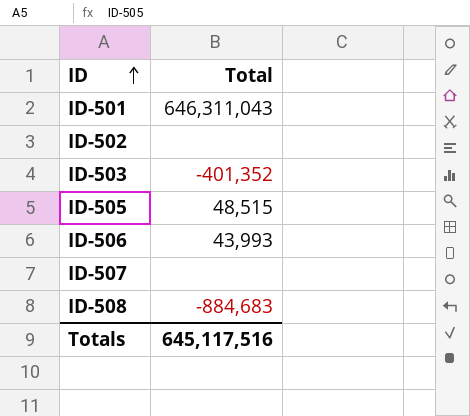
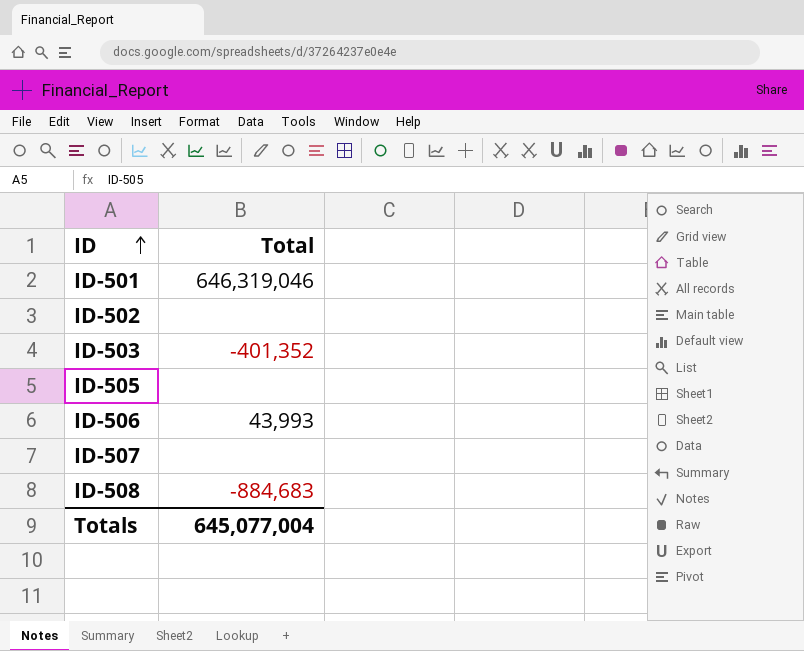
ID-501 | Total: 646,311,043 -> 646,319,046
ID-505 | Total: 48,515 -> none
Totals | Total: 645,117,516 -> 645,077,004

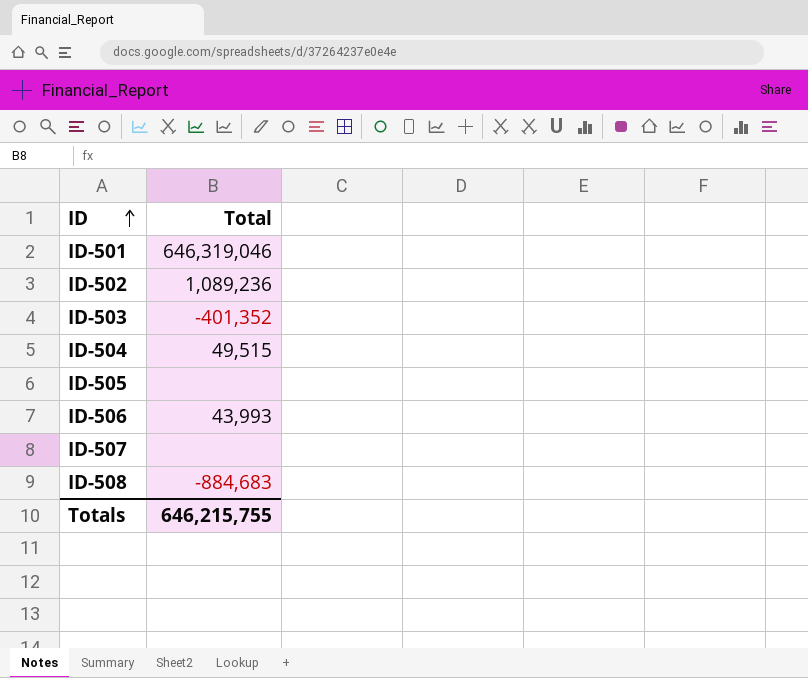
ID-502 | Total: none -> 1,089,236
row ID-504: none -> 49,515
Totals | Total: 645,077,004 -> 646,215,755

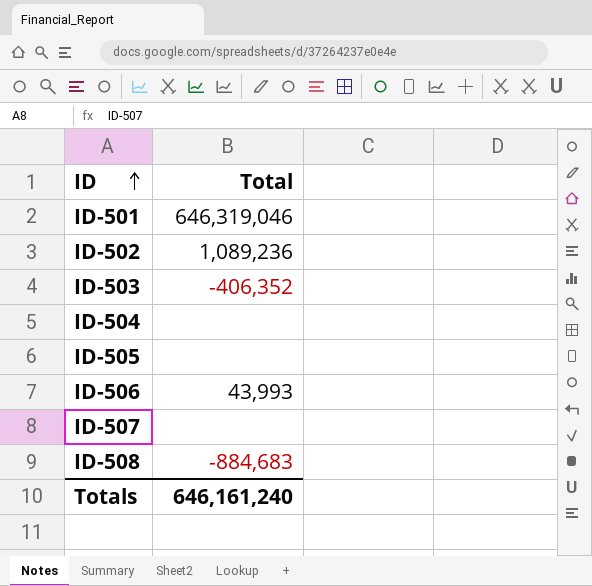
ID-503 | Total: -401,352 -> -406,352
ID-504 | Total: 49,515 -> none
Totals | Total: 646,215,755 -> 646,161,240

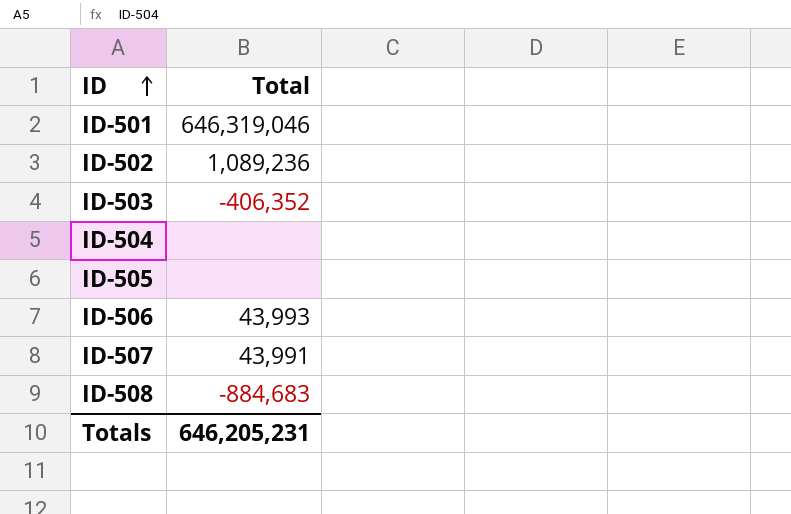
ID-507 | Total: none -> 43,991
Totals | Total: 646,161,240 -> 646,205,231

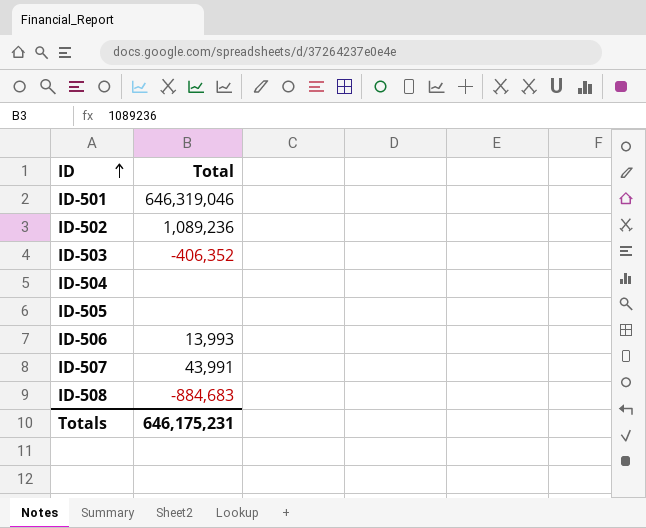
ID-506 | Total: 43,993 -> 13,993
Totals | Total: 646,205,231 -> 646,175,231

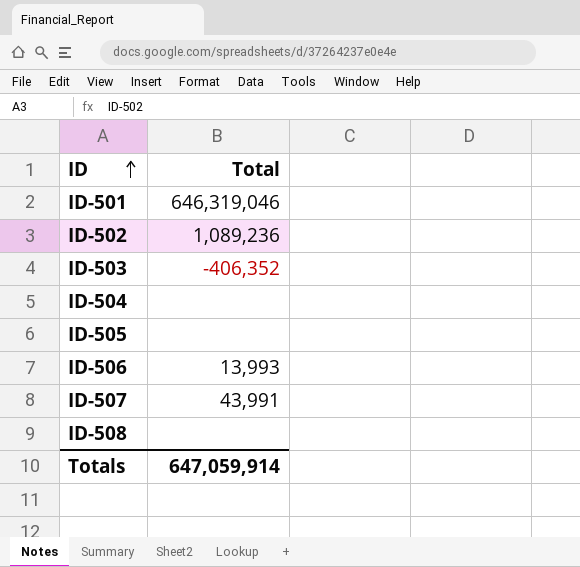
ID-508 | Total: -884,683 -> none
Totals | Total: 646,175,231 -> 647,059,914

